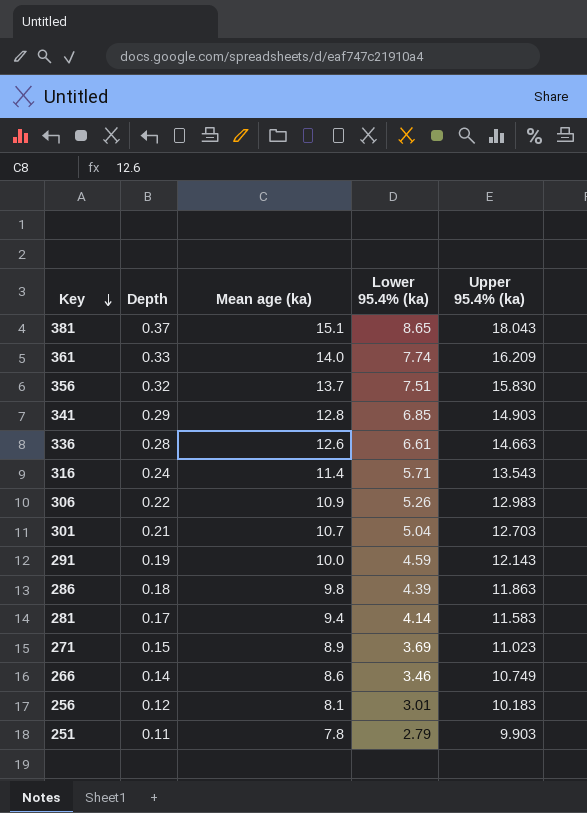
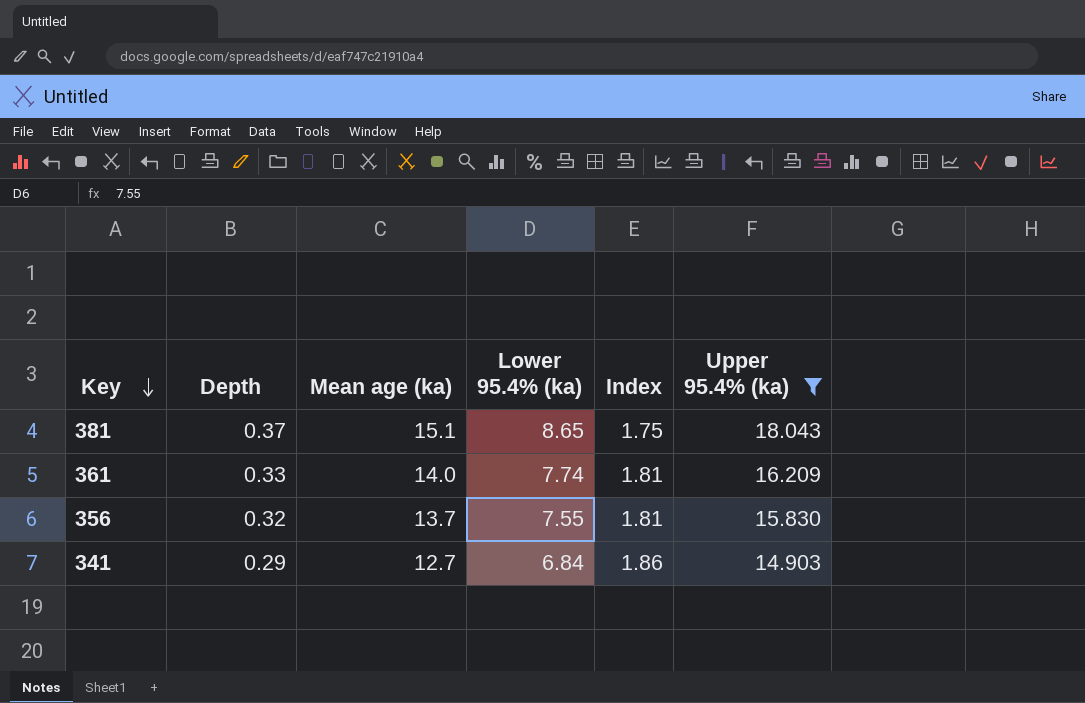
filter: none -> Upper 95.4% (ka) >= 14.903
column Index | formula: none -> [Mean age (ka)] / [Lower 95.4% (ka)]
356 | Lower 95.4% (ka): 7.51 -> 7.55
341 | Mean age (ka): 12.8 -> 12.7
341 | Lower 95.4% (ka): 6.85 -> 6.84

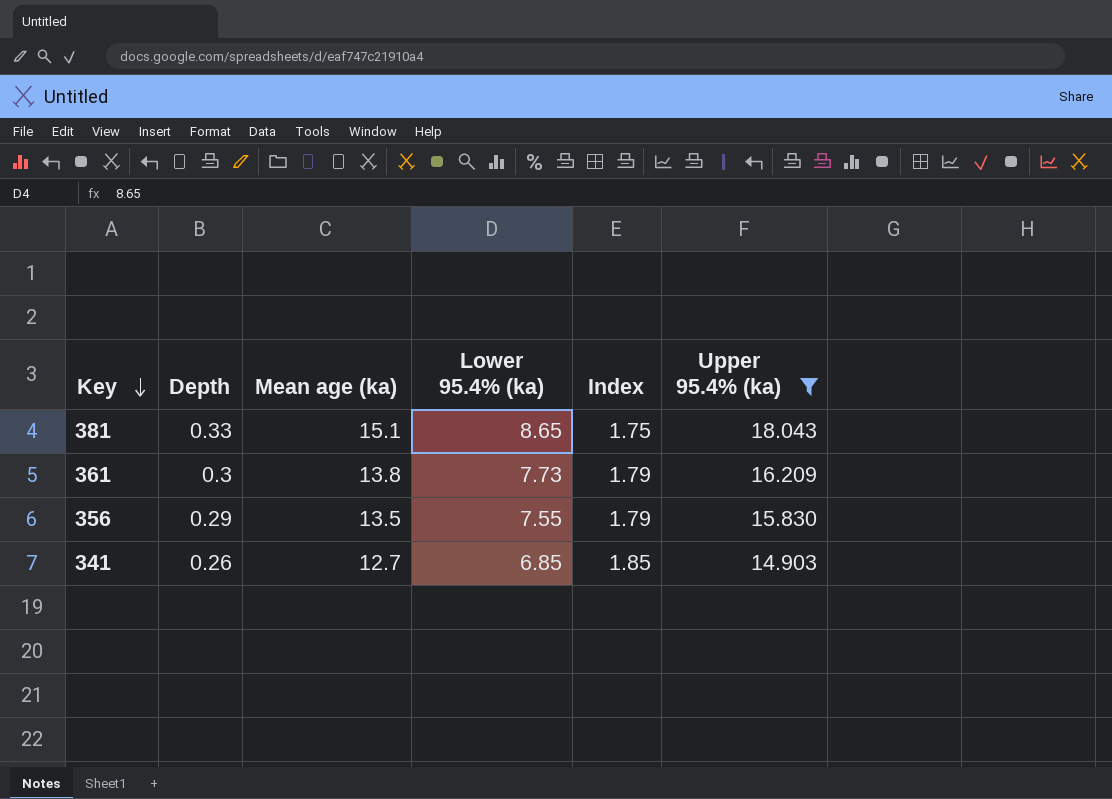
381 | Depth: 0.37 -> 0.33
361 | Depth: 0.33 -> 0.3
361 | Mean age (ka): 14.0 -> 13.8
361 | Lower 95.4% (ka): 7.74 -> 7.73
361 | Index: 1.81 -> 1.79
356 | Depth: 0.32 -> 0.29
356 | Mean age (ka): 13.7 -> 13.5
356 | Index: 1.81 -> 1.79
341 | Depth: 0.29 -> 0.26
341 | Lower 95.4% (ka): 6.84 -> 6.85
341 | Index: 1.86 -> 1.85

